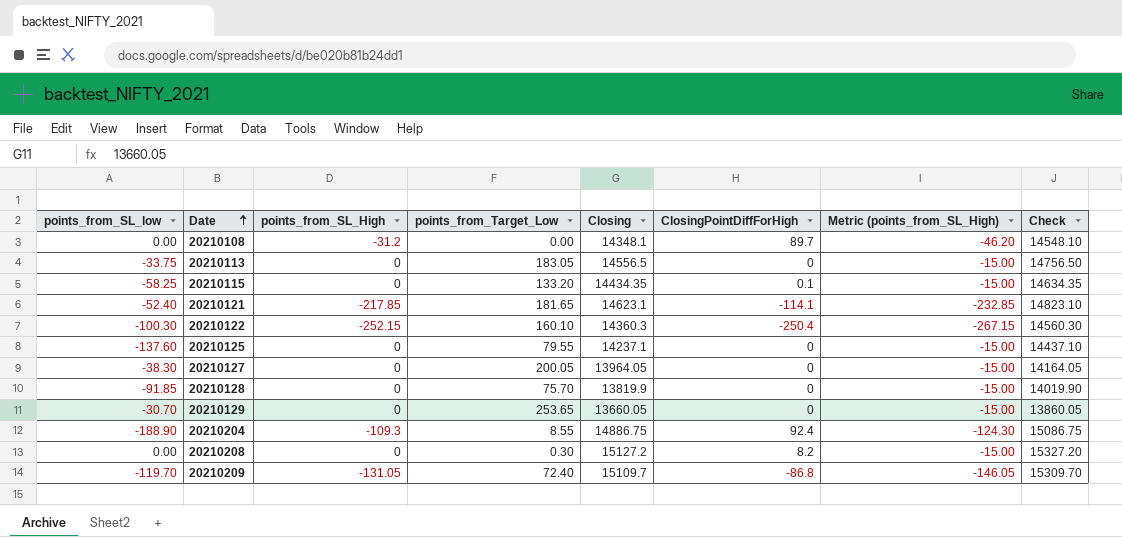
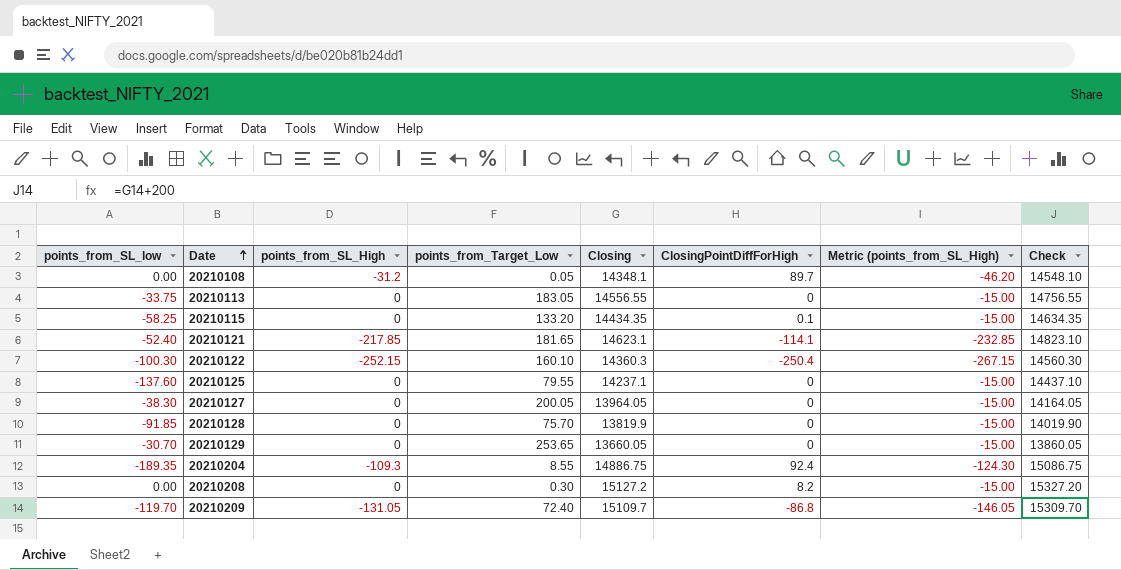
20210108 | points_from_Target_Low: 0.00 -> 0.05
20210113 | Closing: 14556.5 -> 14556.55
20210113 | Check: 14756.50 -> 14756.55
20210204 | points_from_SL_low: -188.90 -> -189.35

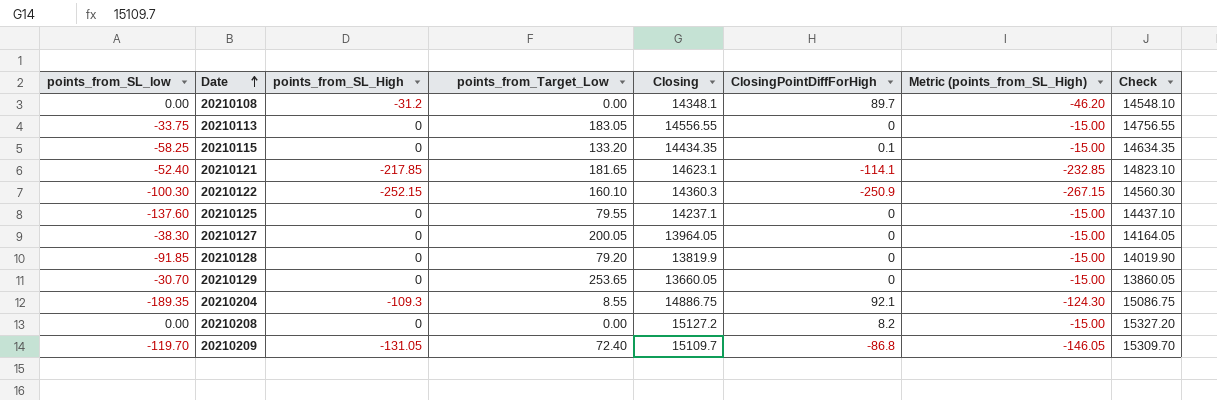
20210108 | points_from_Target_Low: 0.05 -> 0.00
20210122 | ClosingPointDiffForHigh: -250.4 -> -250.9
20210128 | points_from_Target_Low: 75.70 -> 79.20
20210204 | ClosingPointDiffForHigh: 92.4 -> 92.1
20210208 | points_from_Target_Low: 0.30 -> 0.00

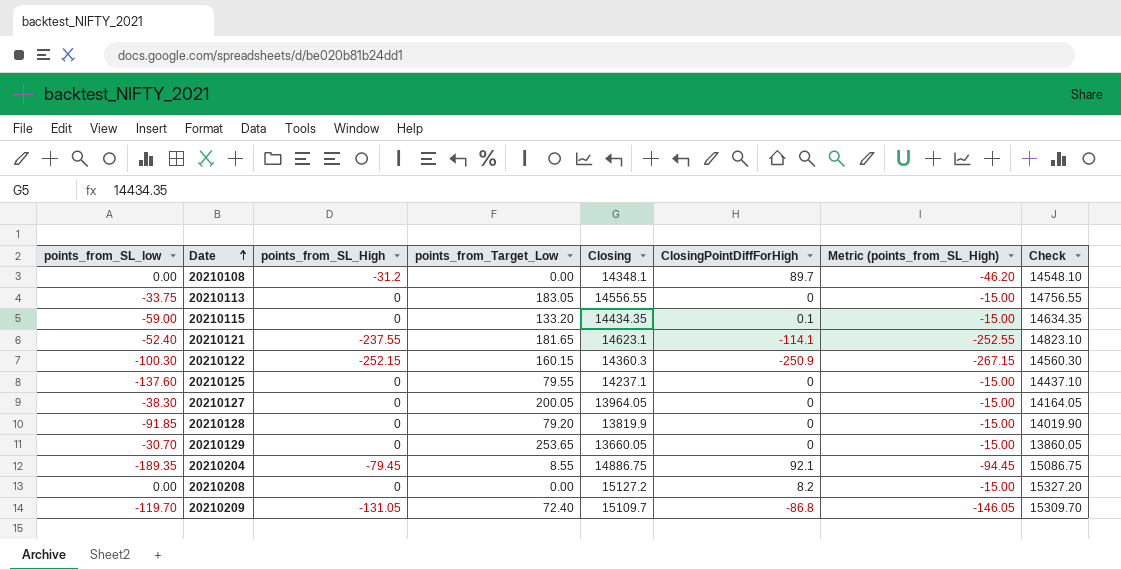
20210115 | points_from_SL_low: -58.25 -> -59.00
20210121 | points_from_SL_High: -217.85 -> -237.55
20210121 | Metric (points_from_SL_High): -232.85 -> -252.55
20210122 | points_from_Target_Low: 160.10 -> 160.15
20210204 | points_from_SL_High: -109.3 -> -79.45
20210204 | Metric (points_from_SL_High): -124.30 -> -94.45

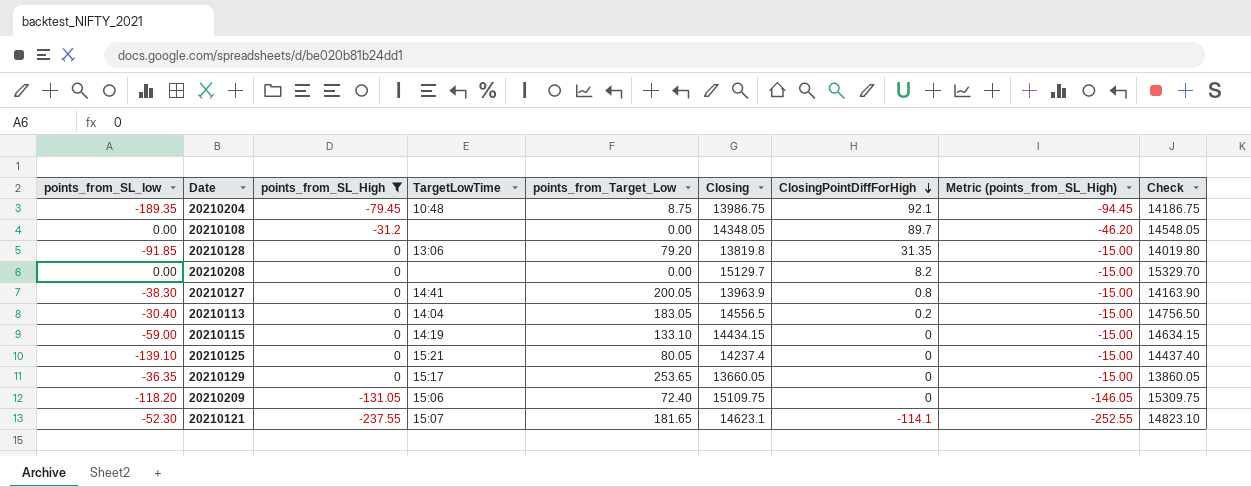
filter: none -> points_from_SL_High != -252.15
row order: Date ascending -> ClosingPointDiffForHigh descending
column TargetLowTime | position: none -> 4
20210204 | points_from_Target_Low: 8.55 -> 8.75
20210204 | Closing: 14886.75 -> 13986.75
20210204 | Check: 15086.75 -> 14186.75
20210108 | Closing: 14348.1 -> 14348.05
20210108 | Check: 14548.10 -> 14548.05
20210128 | Closing: 13819.9 -> 13819.8
20210128 | ClosingPointDiffForHigh: 0 -> 31.35
20210128 | Check: 14019.90 -> 14019.80
20210208 | Closing: 15127.2 -> 15129.7
20210208 | Check: 15327.20 -> 15329.70
20210127 | Closing: 13964.05 -> 13963.9
20210127 | ClosingPointDiffForHigh: 0 -> 0.8
20210127 | Check: 14164.05 -> 14163.90
20210113 | points_from_SL_low: -33.75 -> -30.40
20210113 | Closing: 14556.55 -> 14556.5
20210113 | ClosingPointDiffForHigh: 0 -> 0.2
20210113 | Check: 14756.55 -> 14756.50
20210115 | points_from_Target_Low: 133.20 -> 133.10
20210115 | Closing: 14434.35 -> 14434.15
20210115 | ClosingPointDiffForHigh: 0.1 -> 0
20210115 | Check: 14634.35 -> 14634.15
20210125 | points_from_SL_low: -137.60 -> -139.10
20210125 | points_from_Target_Low: 79.55 -> 80.05
20210125 | Closing: 14237.1 -> 14237.4
20210125 | Check: 14437.10 -> 14437.40
20210129 | points_from_SL_low: -30.70 -> -36.35
20210209 | points_from_SL_low: -119.70 -> -118.20
20210209 | Closing: 15109.7 -> 15109.75
20210209 | ClosingPointDiffForHigh: -86.8 -> 0
20210209 | Check: 15309.70 -> 15309.75
20210121 | points_from_SL_low: -52.40 -> -52.30

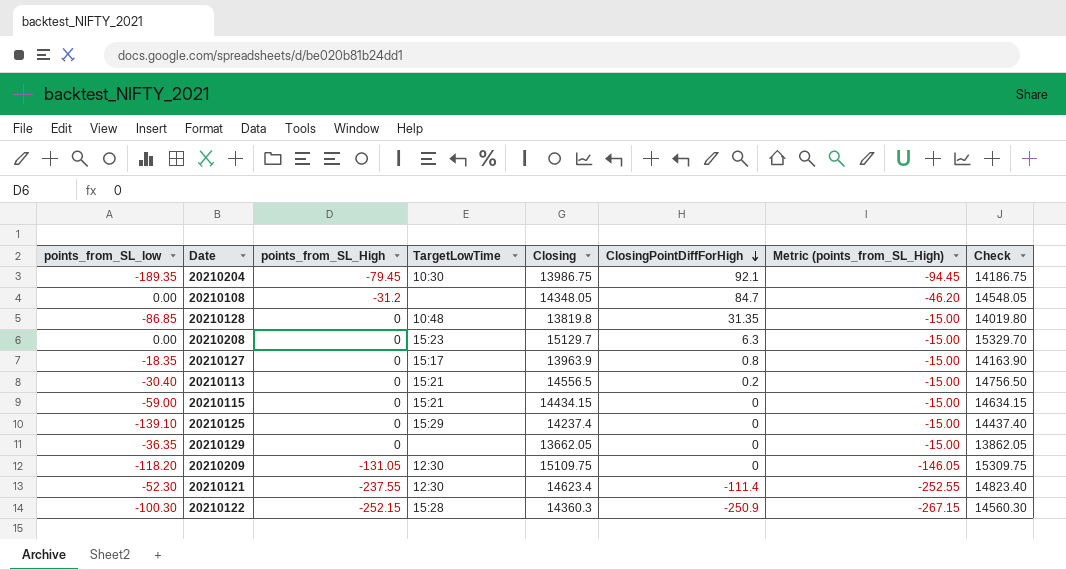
filter: points_from_SL_High != -252.15 -> none
column points_from_Target_Low | position: 5 -> none
20210204 | TargetLowTime: 10:48 -> 10:30
20210108 | ClosingPointDiffForHigh: 89.7 -> 84.7
20210128 | points_from_SL_low: -91.85 -> -86.85
20210128 | TargetLowTime: 13:06 -> 10:48
20210208 | TargetLowTime: none -> 15:23
20210208 | ClosingPointDiffForHigh: 8.2 -> 6.3
20210127 | points_from_SL_low: -38.30 -> -18.35
20210127 | TargetLowTime: 14:41 -> 15:17
20210113 | TargetLowTime: 14:04 -> 15:21
20210115 | TargetLowTime: 14:19 -> 15:21
20210125 | TargetLowTime: 15:21 -> 15:29
20210129 | TargetLowTime: 15:17 -> none
20210129 | Closing: 13660.05 -> 13662.05
20210129 | Check: 13860.05 -> 13862.05
20210209 | TargetLowTime: 15:06 -> 12:30
20210121 | TargetLowTime: 15:07 -> 12:30
20210121 | Closing: 14623.1 -> 14623.4
20210121 | ClosingPointDiffForHigh: -114.1 -> -111.4
20210121 | Check: 14823.10 -> 14823.40

